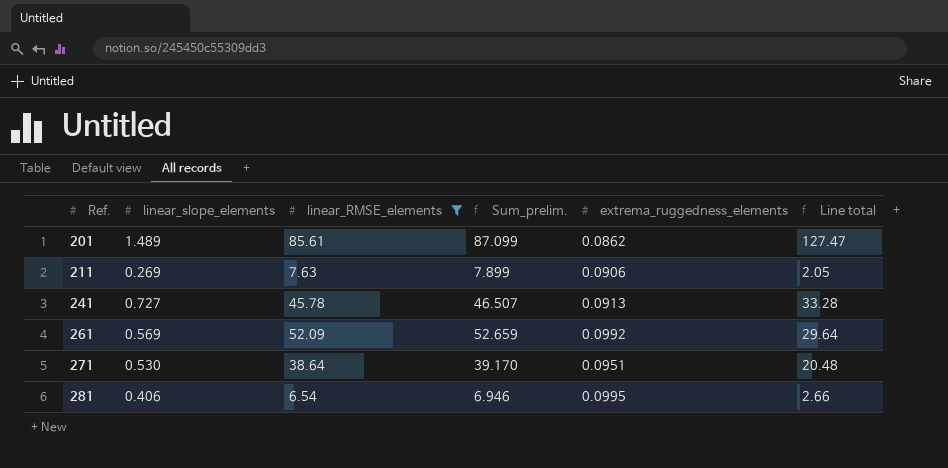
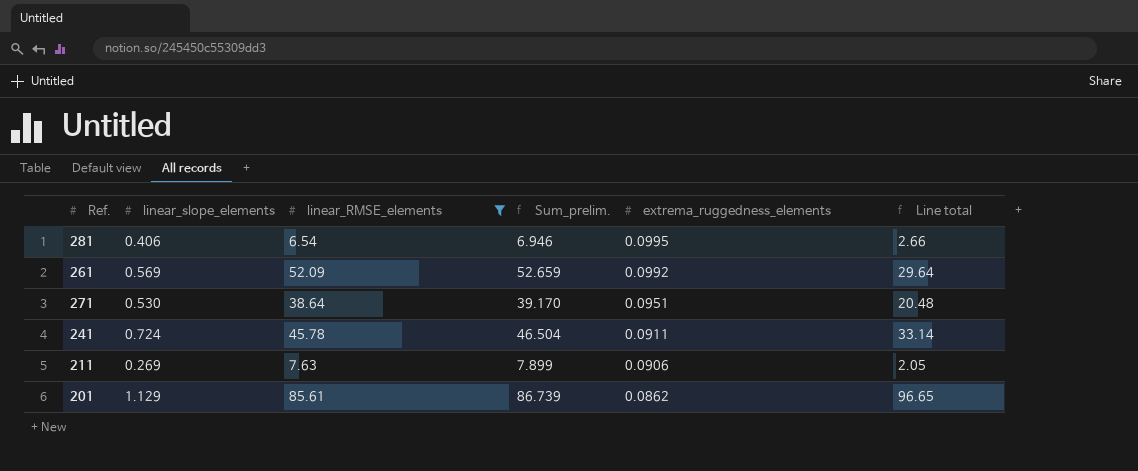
row order: Ref. ascending -> extrema_ruggedness_elements descending
241 | linear_slope_elements: 0.727 -> 0.724
241 | Sum_prelim.: 46.507 -> 46.504
241 | extrema_ruggedness_elements: 0.0913 -> 0.0911
241 | Line total: 33.28 -> 33.14
201 | linear_slope_elements: 1.489 -> 1.129
201 | Sum_prelim.: 87.099 -> 86.739
201 | Line total: 127.47 -> 96.65

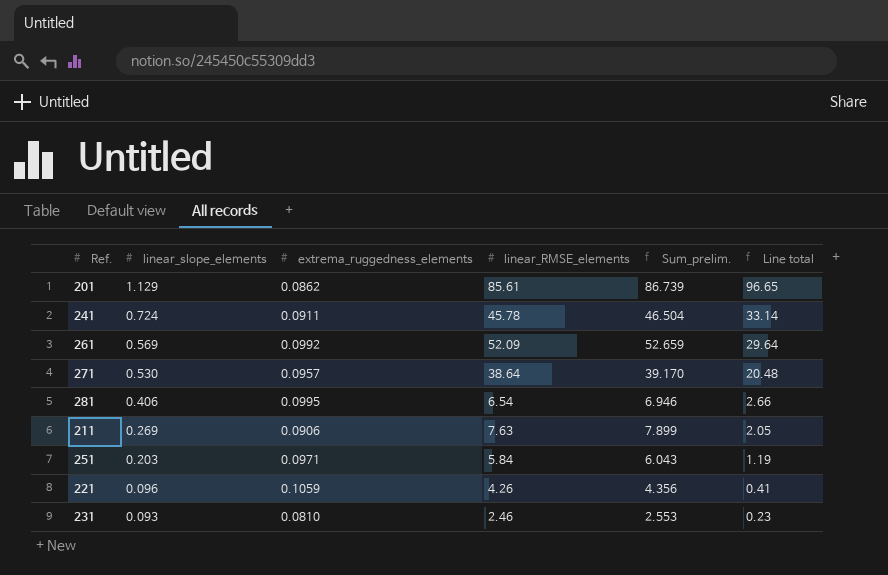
filter: linear_RMSE_elements >= 6.54 -> none
row order: extrema_ruggedness_elements descending -> linear_slope_elements descending
column extrema_ruggedness_elements | position: 5 -> 3
271 | extrema_ruggedness_elements: 0.0951 -> 0.0957

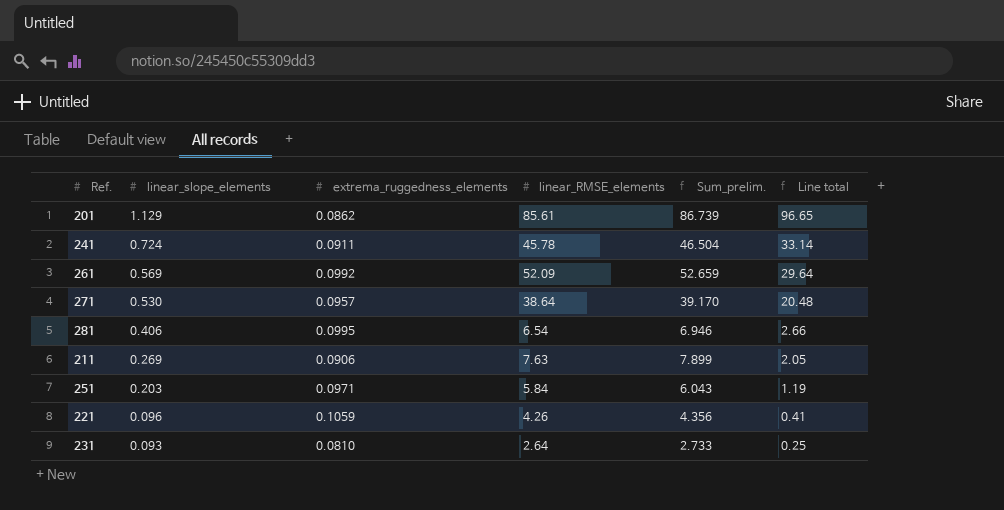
231 | linear_RMSE_elements: 2.46 -> 2.64
231 | Sum_prelim.: 2.553 -> 2.733
231 | Line total: 0.23 -> 0.25

